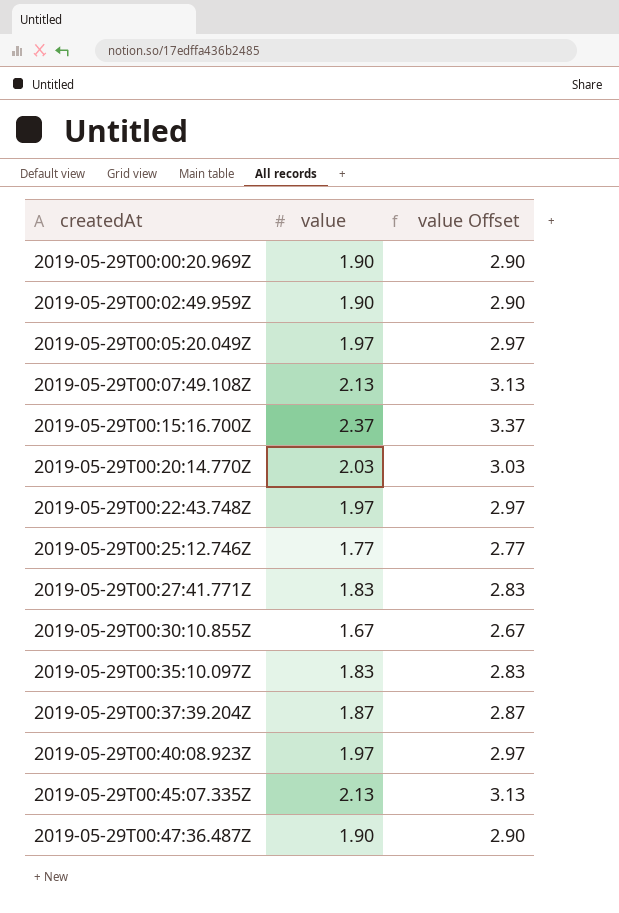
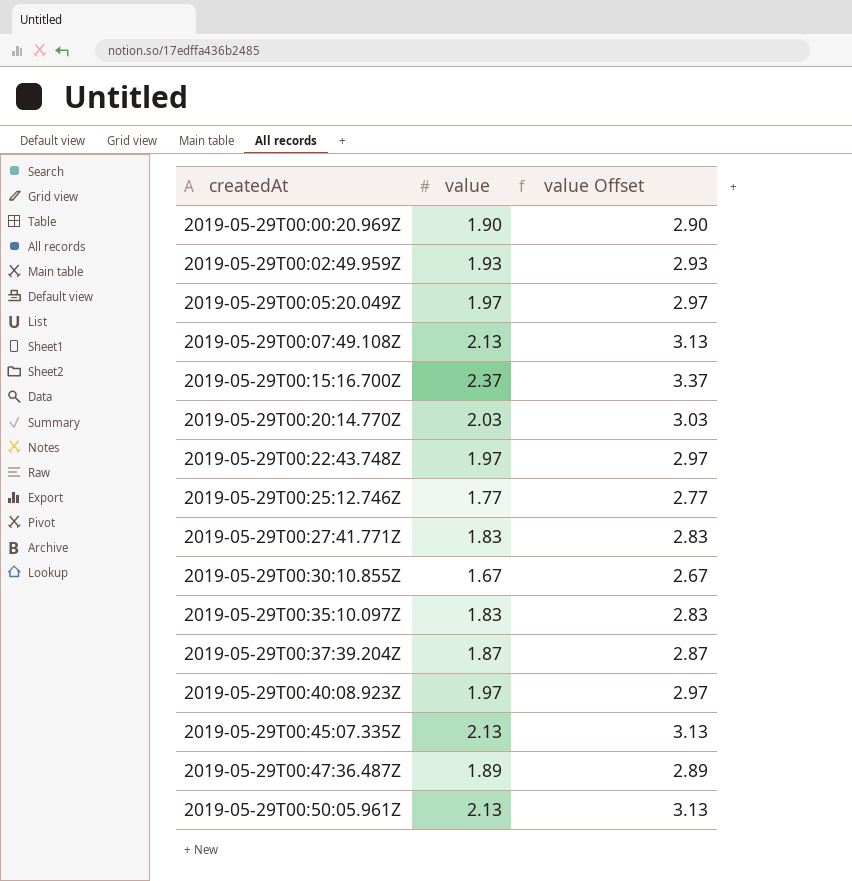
2019-05-29T00:02:49.959Z | value: 1.90 -> 1.93
2019-05-29T00:02:49.959Z | value Offset: 2.90 -> 2.93
2019-05-29T00:47:36.487Z | value: 1.90 -> 1.89
2019-05-29T00:47:36.487Z | value Offset: 2.90 -> 2.89
row 2019-05-29T00:50:05.961Z: none -> 2.13 | 3.13

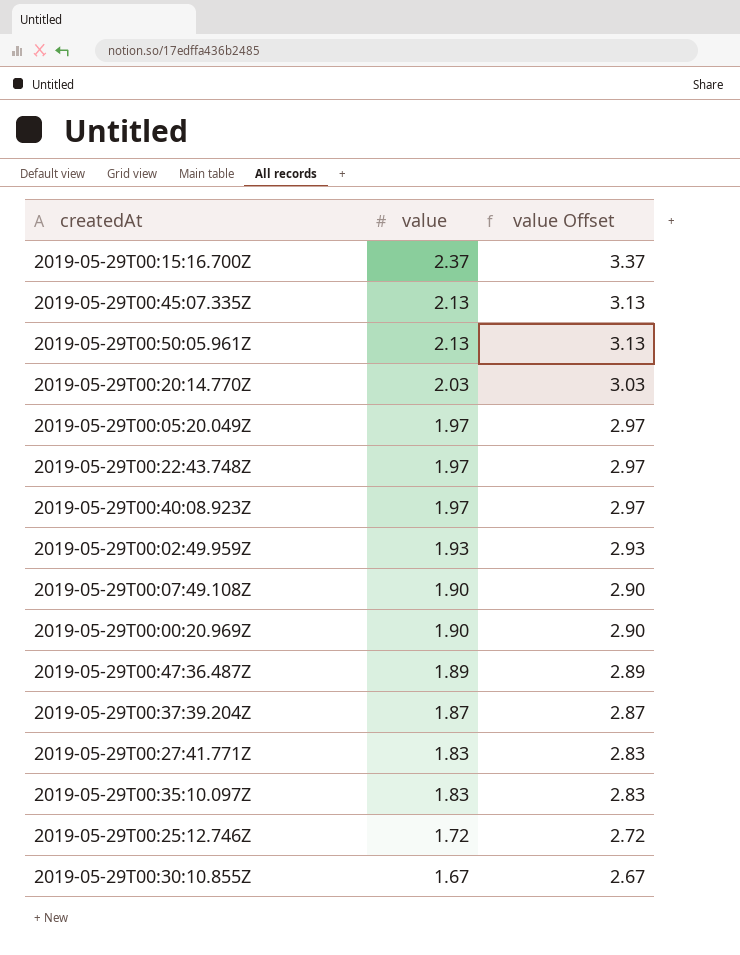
row order: createdAt ascending -> value descending
2019-05-29T00:07:49.108Z | value: 2.13 -> 1.90
2019-05-29T00:07:49.108Z | value Offset: 3.13 -> 2.90
2019-05-29T00:25:12.746Z | value: 1.77 -> 1.72
2019-05-29T00:25:12.746Z | value Offset: 2.77 -> 2.72

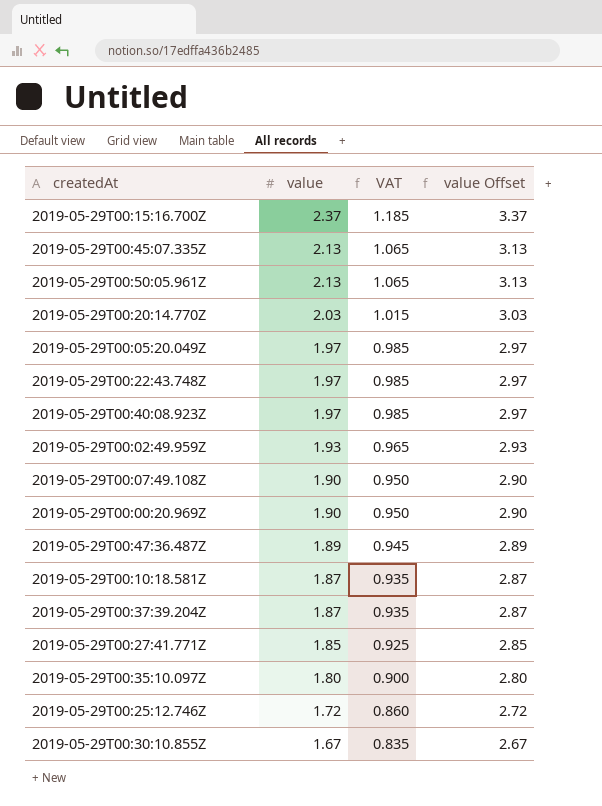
column VAT | formula: none -> [value] * 0.5
row 2019-05-29T00:10:18.581Z: none -> 1.87 | 0.935 | 2.87
2019-05-29T00:27:41.771Z | value: 1.83 -> 1.85
2019-05-29T00:27:41.771Z | value Offset: 2.83 -> 2.85
2019-05-29T00:35:10.097Z | value: 1.83 -> 1.80
2019-05-29T00:35:10.097Z | value Offset: 2.83 -> 2.80

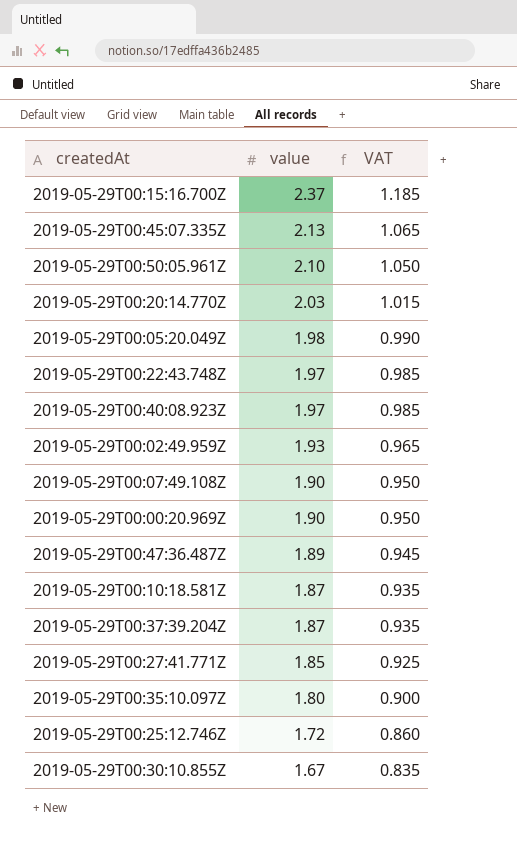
column value Offset | formula: [value] + 1 -> none
2019-05-29T00:50:05.961Z | value: 2.13 -> 2.10
2019-05-29T00:50:05.961Z | VAT: 1.065 -> 1.050
2019-05-29T00:05:20.049Z | value: 1.97 -> 1.98
2019-05-29T00:05:20.049Z | VAT: 0.985 -> 0.990

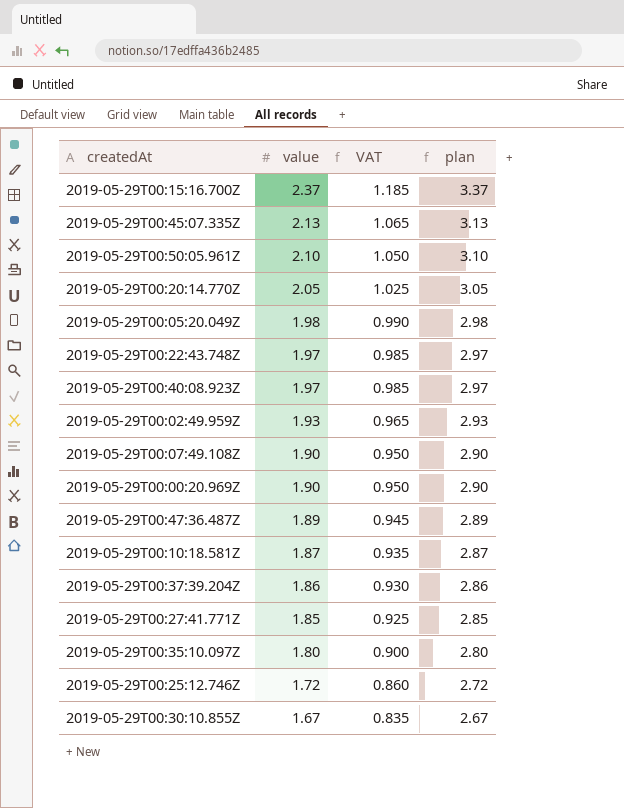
column plan | formula: none -> [value] + 1
2019-05-29T00:20:14.770Z | value: 2.03 -> 2.05
2019-05-29T00:20:14.770Z | VAT: 1.015 -> 1.025
2019-05-29T00:37:39.204Z | value: 1.87 -> 1.86
2019-05-29T00:37:39.204Z | VAT: 0.935 -> 0.930

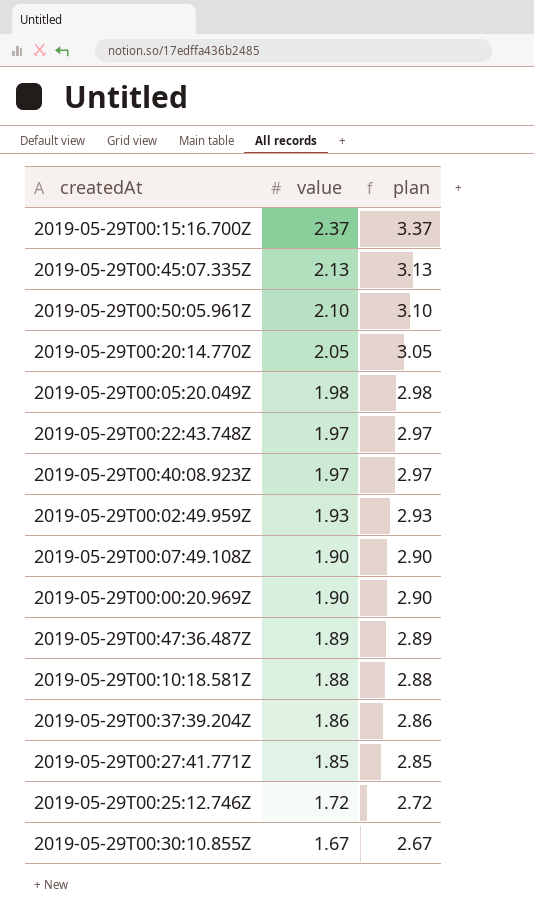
column VAT | formula: [value] * 0.5 -> none
row 2019-05-29T00:35:10.097Z: 1.80 | 0.900 | 2.80 -> none
2019-05-29T00:10:18.581Z | value: 1.87 -> 1.88
2019-05-29T00:10:18.581Z | plan: 2.87 -> 2.88

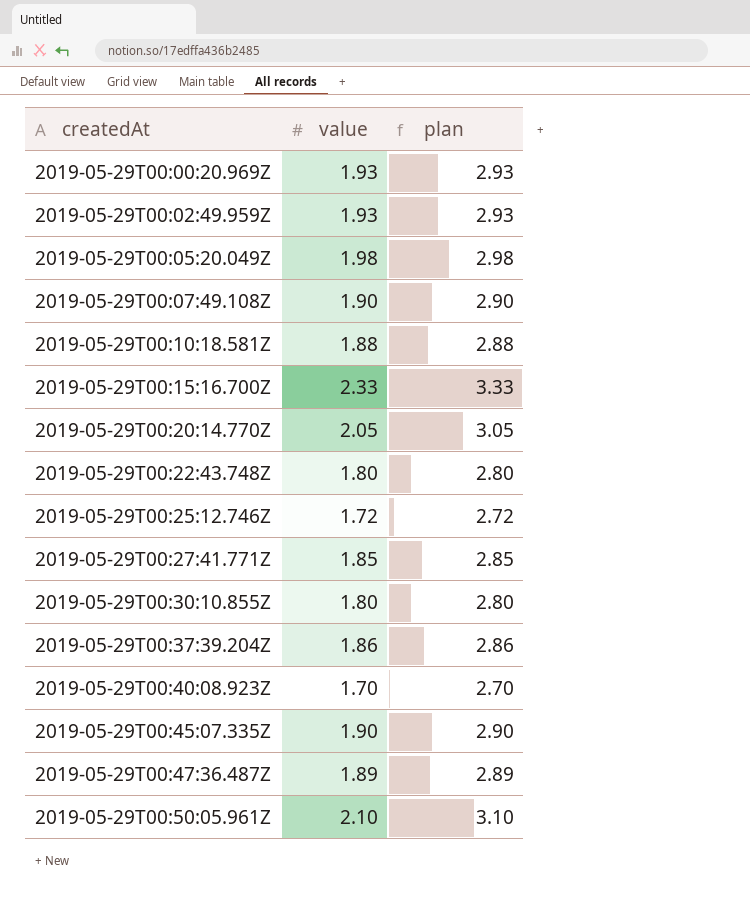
row order: value descending -> createdAt ascending
2019-05-29T00:00:20.969Z | value: 1.90 -> 1.93
2019-05-29T00:00:20.969Z | plan: 2.90 -> 2.93
2019-05-29T00:15:16.700Z | value: 2.37 -> 2.33
2019-05-29T00:15:16.700Z | plan: 3.37 -> 3.33
2019-05-29T00:22:43.748Z | value: 1.97 -> 1.80
2019-05-29T00:22:43.748Z | plan: 2.97 -> 2.80
2019-05-29T00:30:10.855Z | value: 1.67 -> 1.80
2019-05-29T00:30:10.855Z | plan: 2.67 -> 2.80
2019-05-29T00:40:08.923Z | value: 1.97 -> 1.70
2019-05-29T00:40:08.923Z | plan: 2.97 -> 2.70
2019-05-29T00:45:07.335Z | value: 2.13 -> 1.90
2019-05-29T00:45:07.335Z | plan: 3.13 -> 2.90

